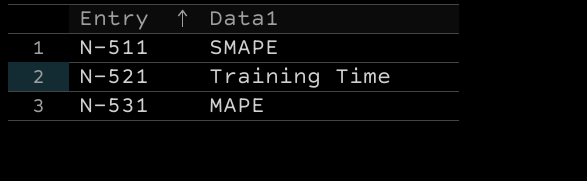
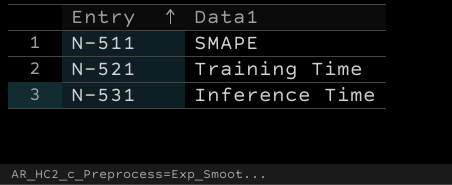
N-531 | Data1: MAPE -> Inference Time

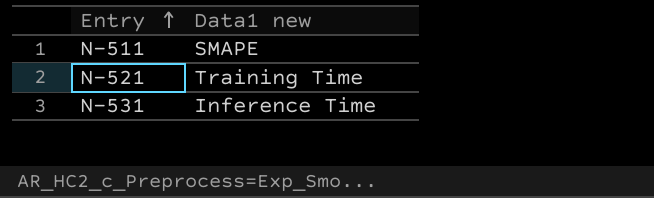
column name: Data1 -> Data1 new

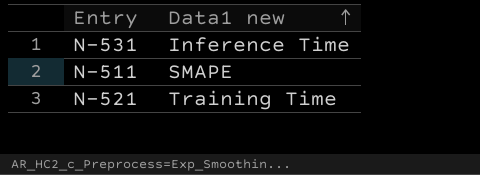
row order: Entry ascending -> Data1 new ascending

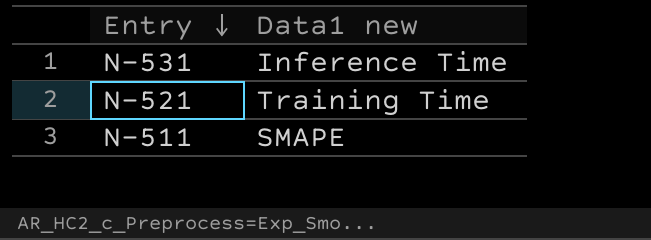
row order: Data1 new ascending -> Entry descending

